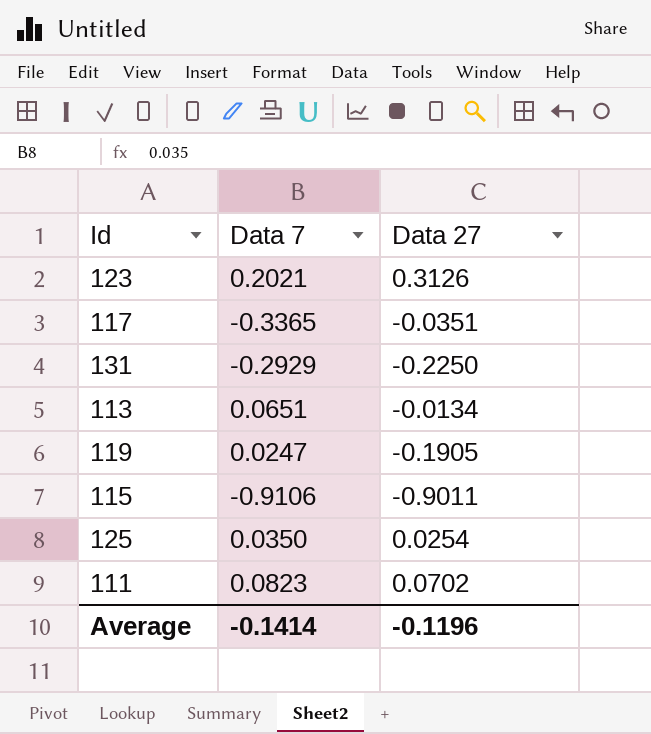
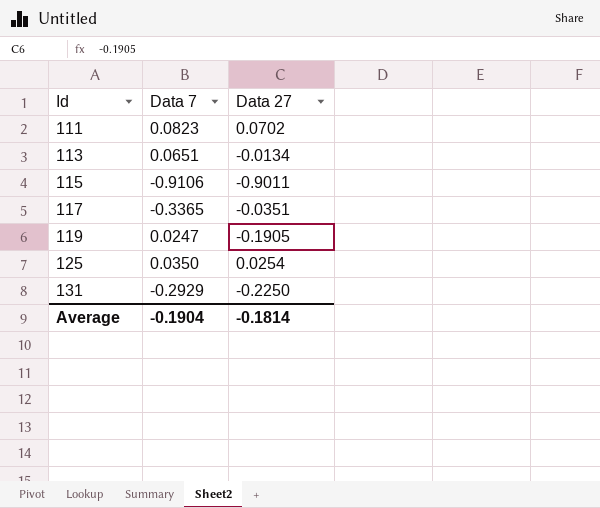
row order: none -> Id ascending
row 123: 0.2021 | 0.3126 -> none
Average | Data 7: -0.1414 -> -0.1904
Average | Data 27: -0.1196 -> -0.1814

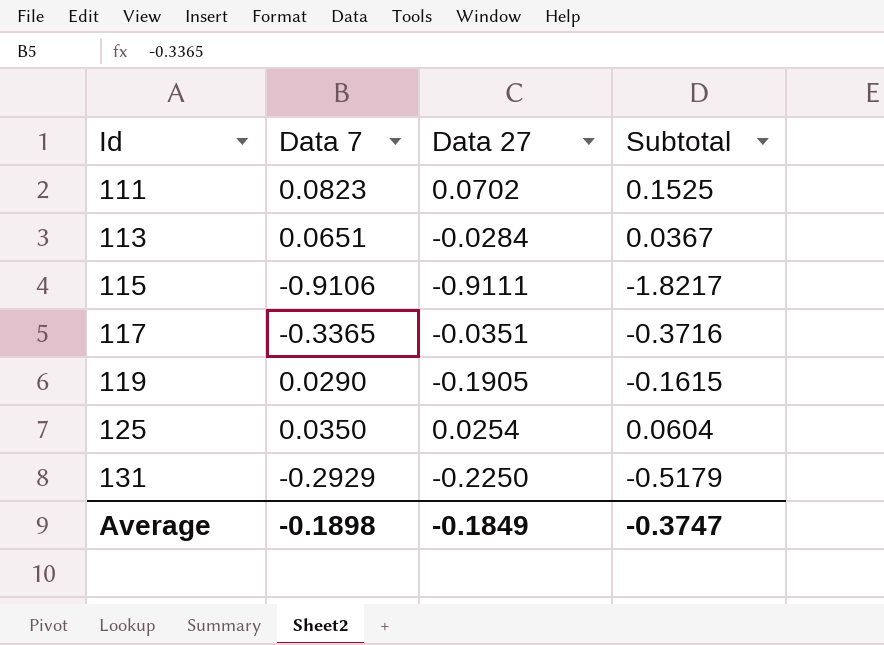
column Subtotal | formula: none -> [Data 7] + [Data 27]
113 | Data 27: -0.0134 -> -0.0284
115 | Data 27: -0.9011 -> -0.9111
119 | Data 7: 0.0247 -> 0.0290
Average | Data 7: -0.1904 -> -0.1898
Average | Data 27: -0.1814 -> -0.1849

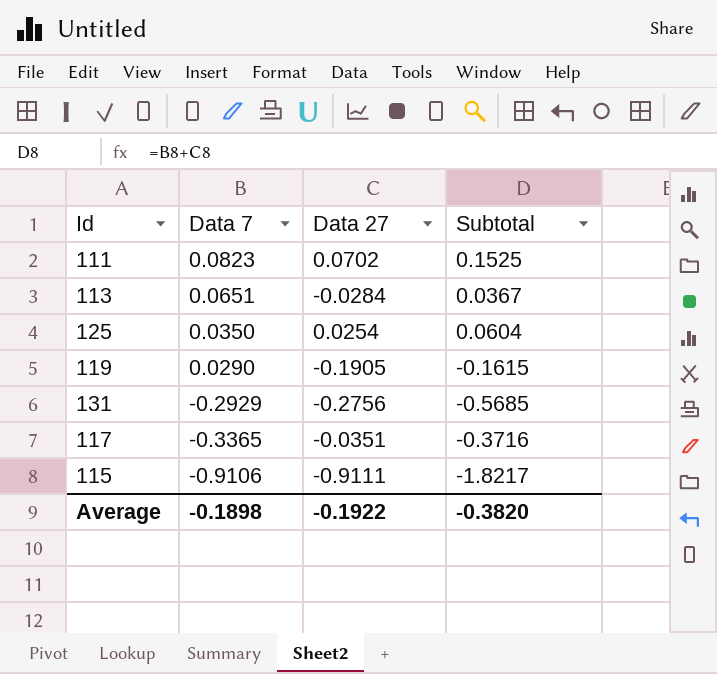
row order: Id ascending -> Data 7 descending
131 | Data 27: -0.2250 -> -0.2756
131 | Subtotal: -0.5179 -> -0.5685
Average | Data 27: -0.1849 -> -0.1922
Average | Subtotal: -0.3747 -> -0.3820

